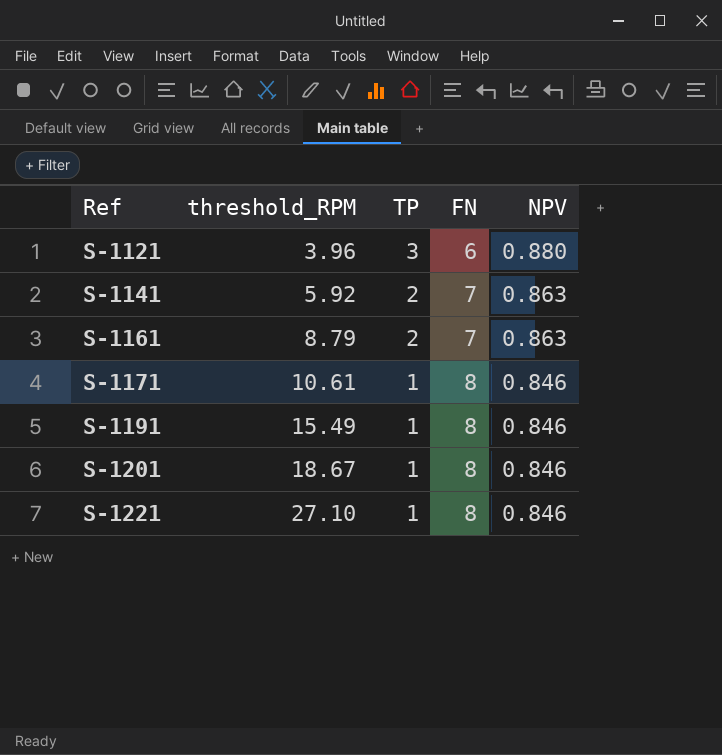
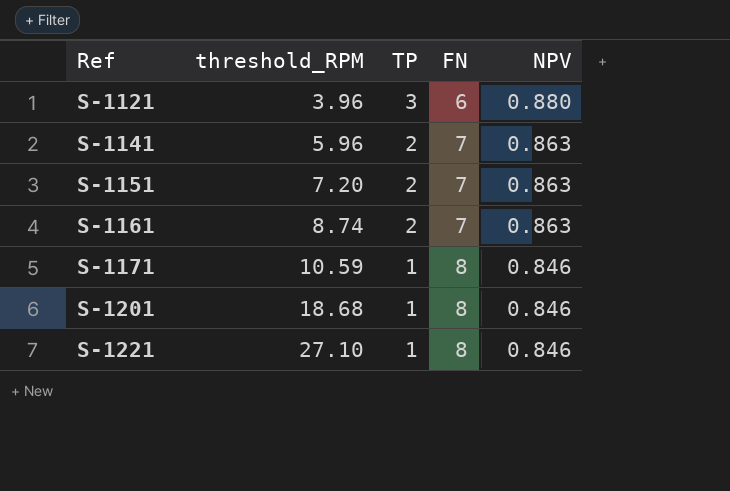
row S-1191: 15.49 | 1 | 8 | 0.846 -> none
S-1141 | threshold_RPM: 5.92 -> 5.96
row S-1151: none -> 7.20 | 2 | 7 | 0.863
S-1161 | threshold_RPM: 8.79 -> 8.74
S-1171 | threshold_RPM: 10.61 -> 10.59
S-1201 | threshold_RPM: 18.67 -> 18.68

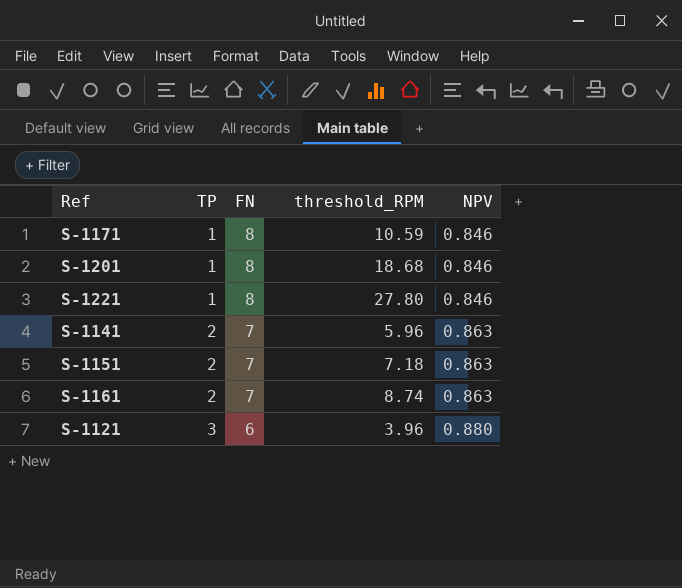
row order: Ref ascending -> TP ascending
column threshold_RPM | position: 2 -> 4
S-1221 | threshold_RPM: 27.10 -> 27.80
S-1151 | threshold_RPM: 7.20 -> 7.18

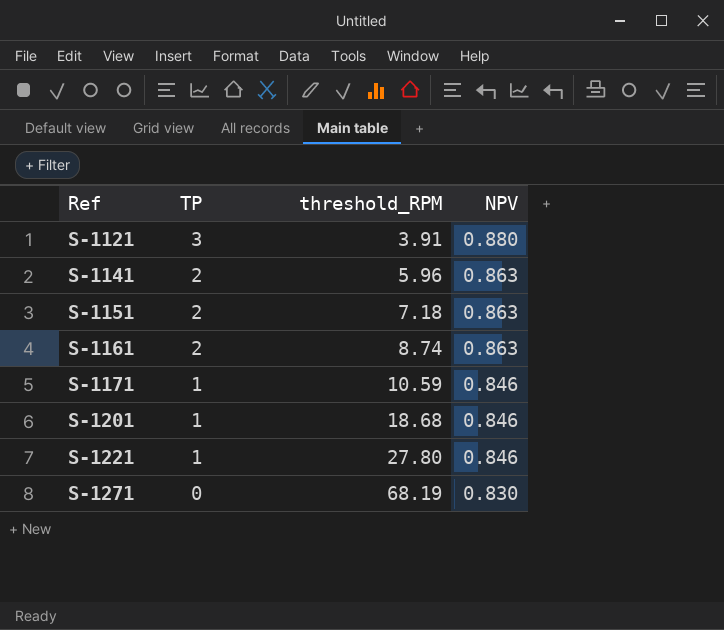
row order: TP ascending -> Ref ascending
column FN | position: 3 -> none
S-1121 | threshold_RPM: 3.96 -> 3.91
row S-1271: none -> 0 | 68.19 | 0.830

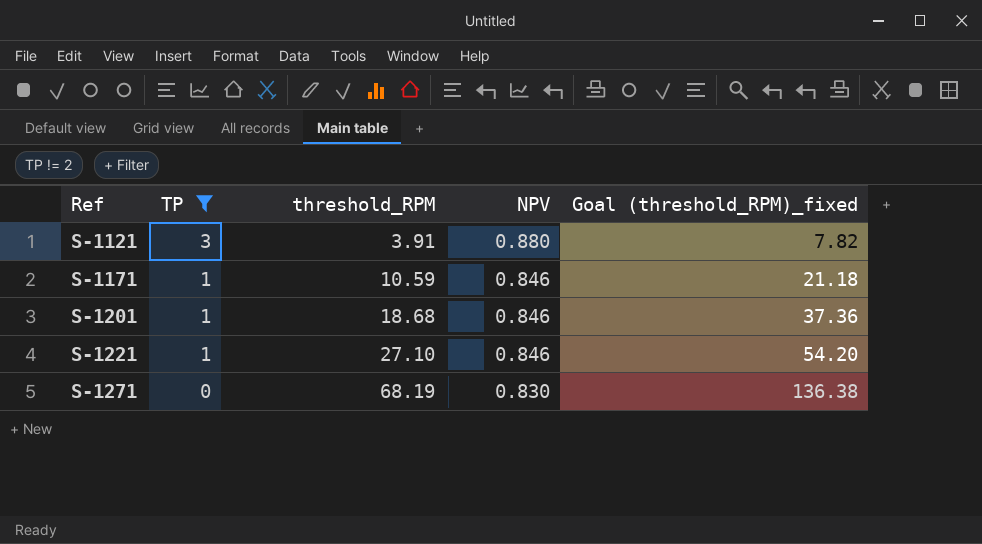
filter: none -> TP != 2
column Goal (threshold_RPM)_fixed | formula: none -> [threshold_RPM] * 2
S-1221 | threshold_RPM: 27.80 -> 27.10

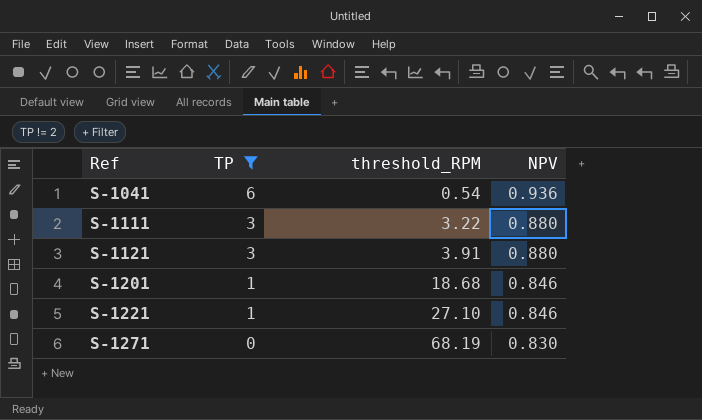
column Goal (threshold_RPM)_fixed | formula: [threshold_RPM] * 2 -> none
row S-1171: 1 | 10.59 | 0.846 | 21.18 -> none
row S-1041: none -> 6 | 0.54 | 0.936
row S-1111: none -> 3 | 3.22 | 0.880

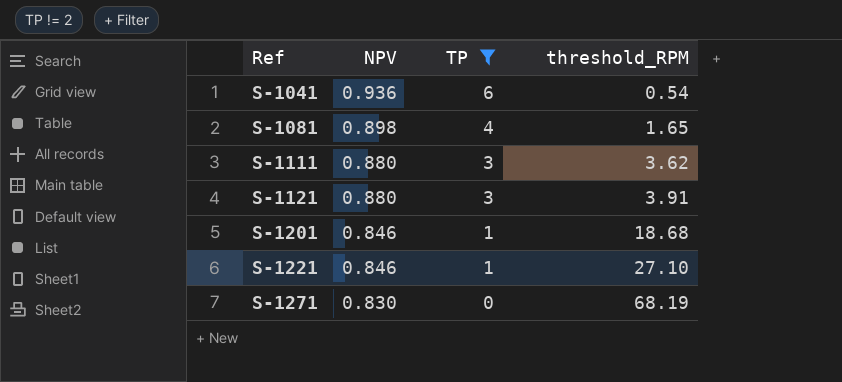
column NPV | position: 4 -> 2
row S-1081: none -> 0.898 | 4 | 1.65
S-1111 | threshold_RPM: 3.22 -> 3.62

